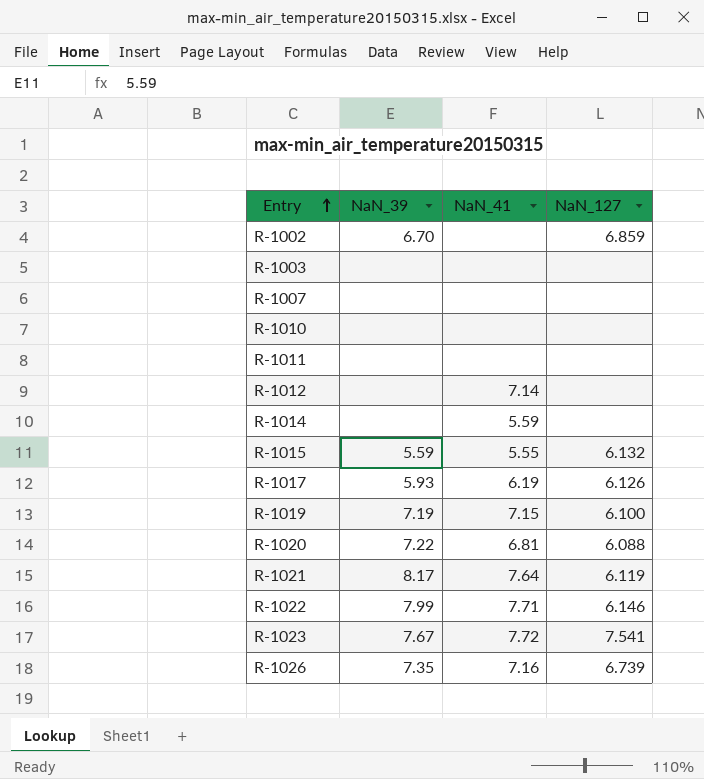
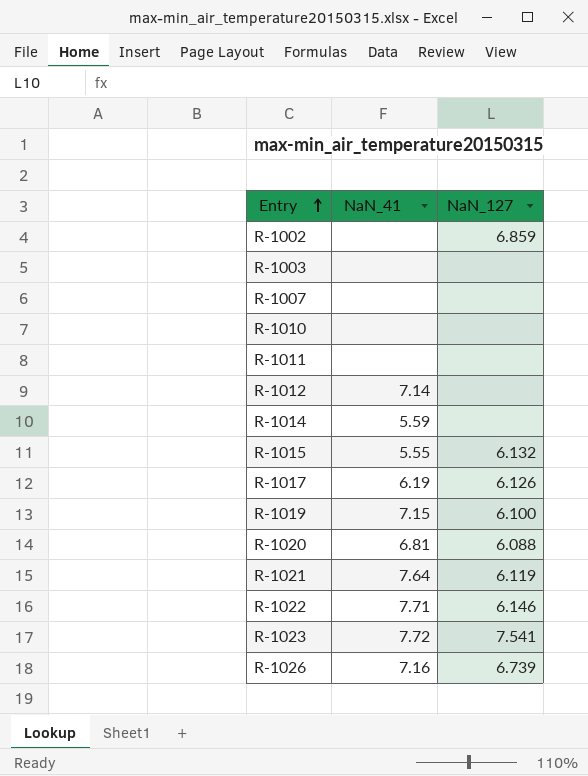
column NaN_39 | position: 2 -> none

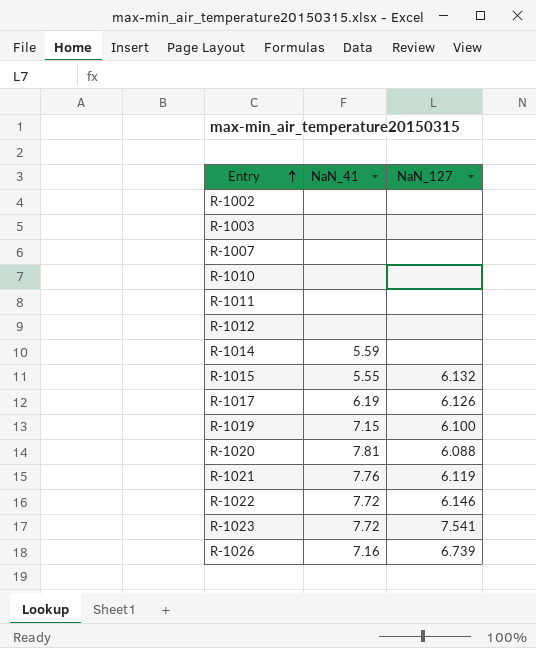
R-1002 | NaN_127: 6.859 -> none
R-1012 | NaN_41: 7.14 -> none
R-1020 | NaN_41: 6.81 -> 7.81
R-1021 | NaN_41: 7.64 -> 7.76
R-1022 | NaN_41: 7.71 -> 7.72

